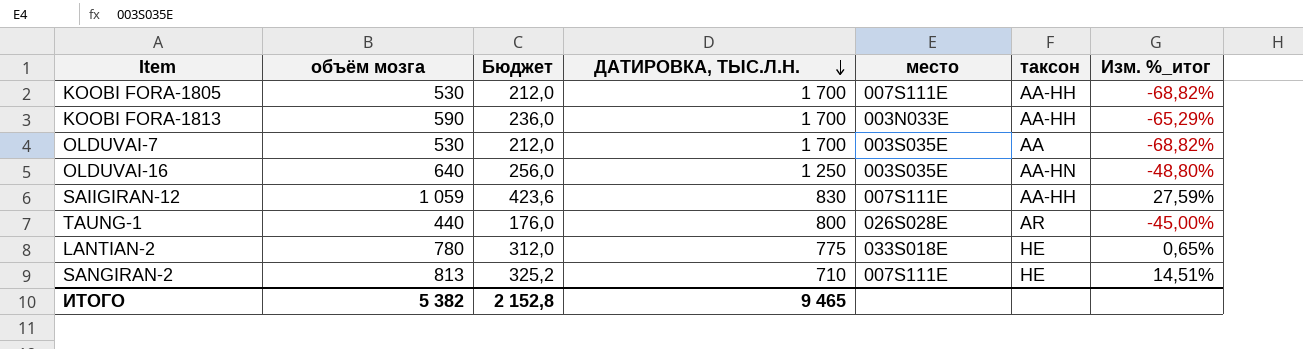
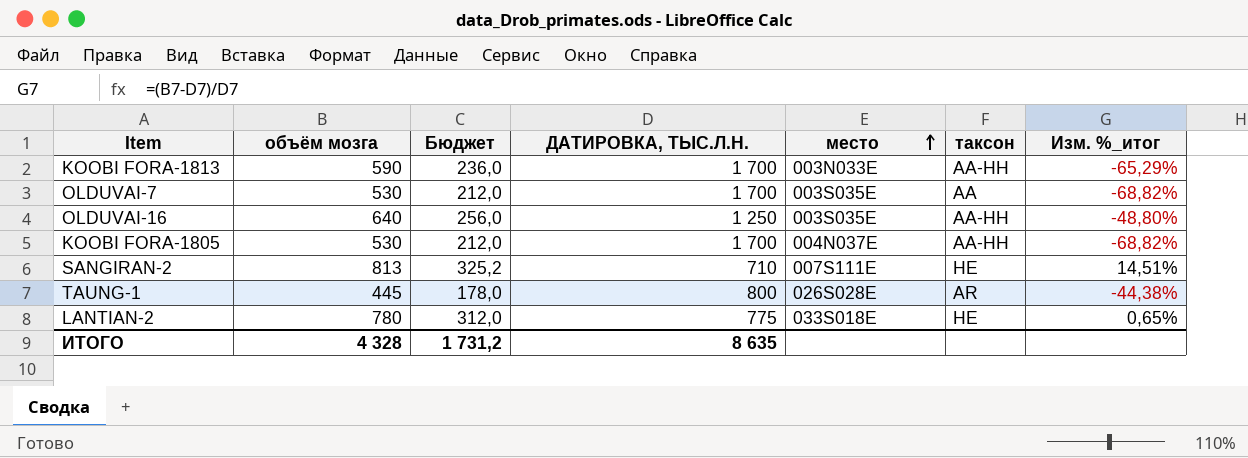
row order: ДАТИРОВКА, ТЫС.Л.Н. descending -> место ascending
row SAIIGIRAN-12: 1 059 | 423,6 | 830 | 007S111E | AA-HH | 27,59% -> none
OLDUVAI-16 | таксон: AA-HN -> AA-HH
KOOBI FORA-1805 | место: 007S111E -> 004N037E
TAUNG-1 | объём мозга: 440 -> 445
TAUNG-1 | Бюджет: 176,0 -> 178,0
TAUNG-1 | Изм. %_итог: -45,00% -> -44,38%
ИТОГО | объём мозга: 5 382 -> 4 328
ИТОГО | Бюджет: 2 152,8 -> 1 731,2
ИТОГО | ДАТИРОВКА, ТЫС.Л.Н.: 9 465 -> 8 635

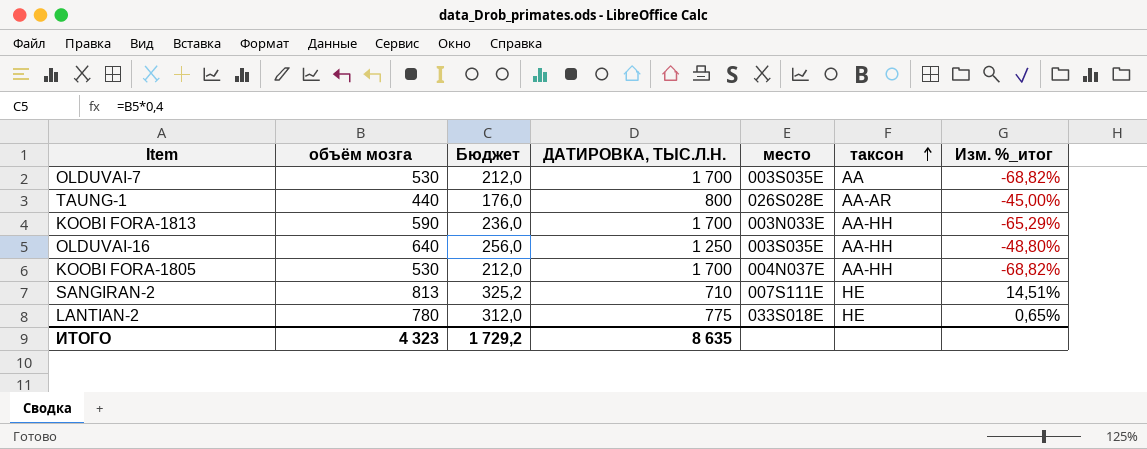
row order: место ascending -> таксон ascending
TAUNG-1 | объём мозга: 445 -> 440
TAUNG-1 | Бюджет: 178,0 -> 176,0
TAUNG-1 | таксон: AR -> AA-AR
TAUNG-1 | Изм. %_итог: -44,38% -> -45,00%
ИТОГО | объём мозга: 4 328 -> 4 323
ИТОГО | Бюджет: 1 731,2 -> 1 729,2

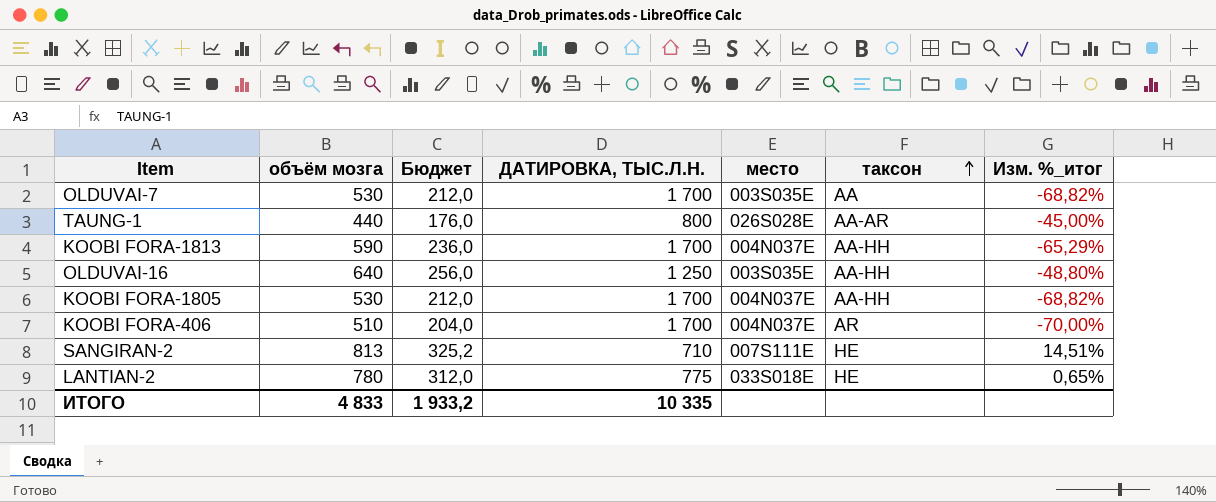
KOOBI FORA-1813 | место: 003N033E -> 004N037E
row KOOBI FORA-406: none -> 510 | 204,0 | 1 700 | 004N037E | AR | -70,00%
ИТОГО | объём мозга: 4 323 -> 4 833
ИТОГО | Бюджет: 1 729,2 -> 1 933,2
ИТОГО | ДАТИРОВКА, ТЫС.Л.Н.: 8 635 -> 10 335

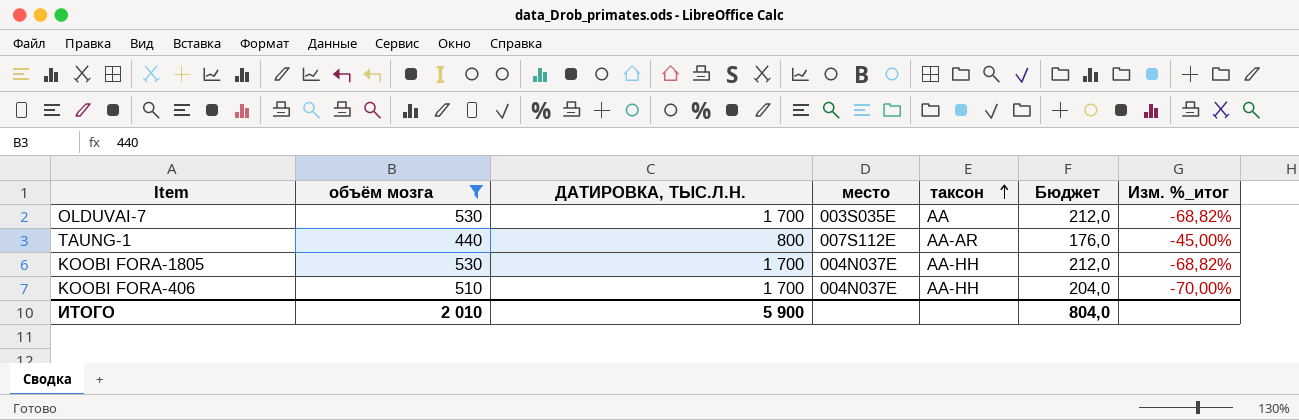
filter: none -> объём мозга <= 530
column Бюджет | position: 3 -> 6
TAUNG-1 | место: 026S028E -> 007S112E
KOOBI FORA-406 | таксон: AR -> AA-HH
ИТОГО | объём мозга: 4 833 -> 2 010
ИТОГО | ДАТИРОВКА, ТЫС.Л.Н.: 10 335 -> 5 900
ИТОГО | Бюджет: 1 933,2 -> 804,0

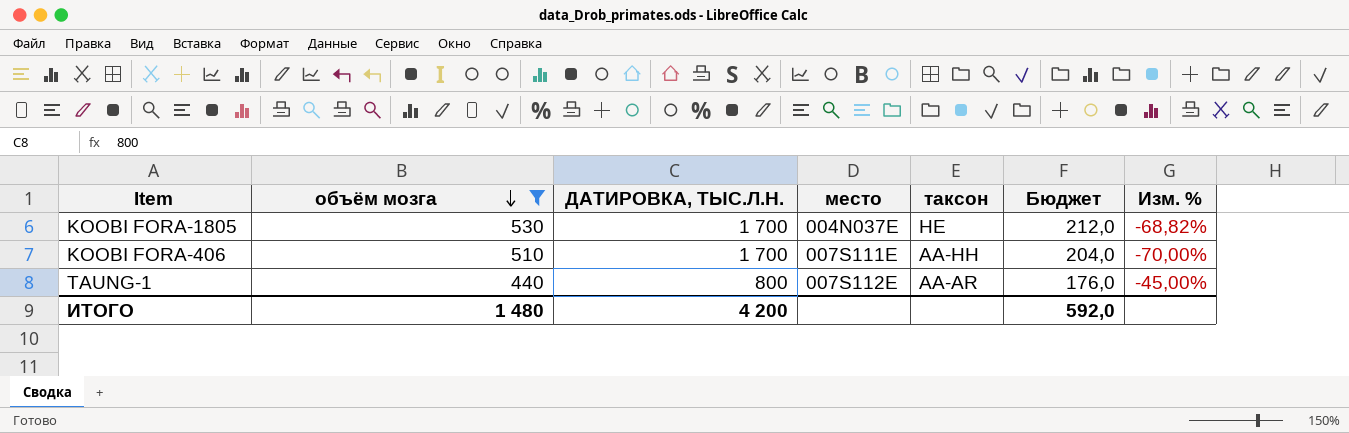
row order: таксон ascending -> объём мозга descending
column name: Изм. %_итог -> Изм. %
row OLDUVAI-7: 530 | 1 700 | 003S035E | AA | 212,0 | -68,82% -> none
KOOBI FORA-1805 | таксон: AA-HH -> HE
KOOBI FORA-406 | место: 004N037E -> 007S111E
ИТОГО | объём мозга: 2 010 -> 1 480
ИТОГО | ДАТИРОВКА, ТЫС.Л.Н.: 5 900 -> 4 200
ИТОГО | Бюджет: 804,0 -> 592,0

